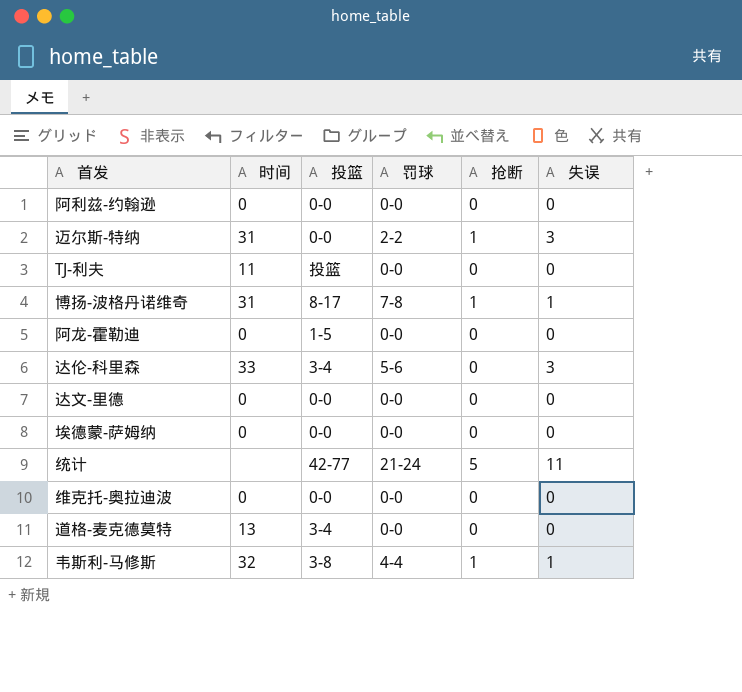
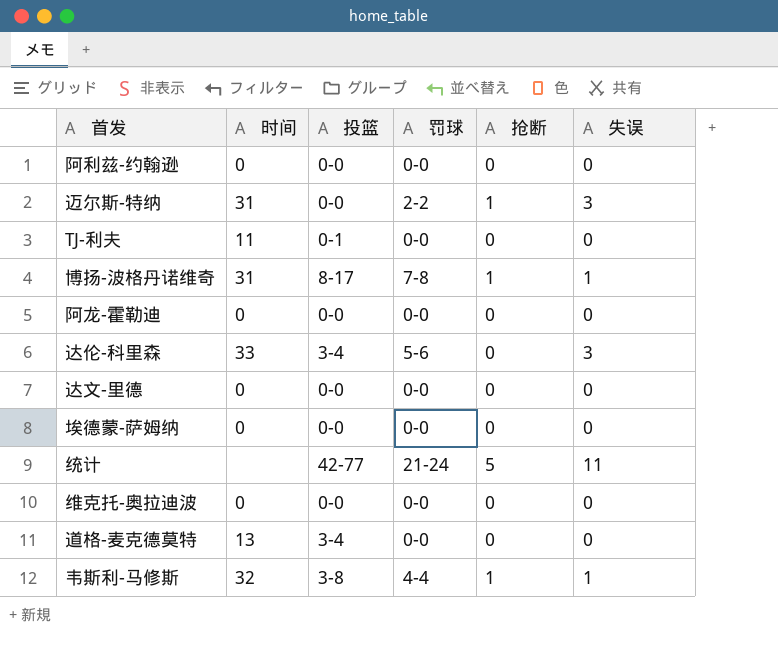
TJ-利夫 | 投篮: 投篮 -> 0-1
阿龙-霍勒迪 | 投篮: 1-5 -> 0-0

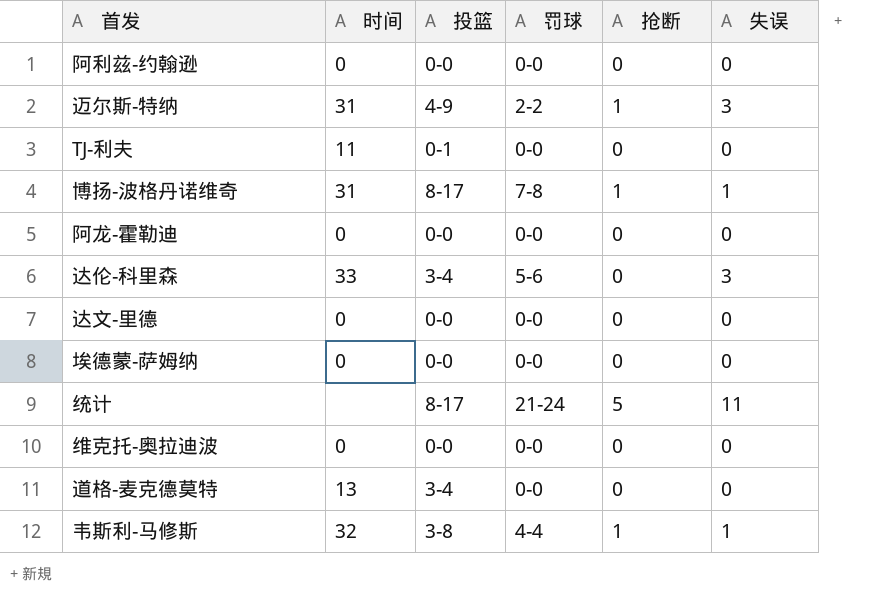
迈尔斯-特纳 | 投篮: 0-0 -> 4-9
统计 | 投篮: 42-77 -> 8-17

